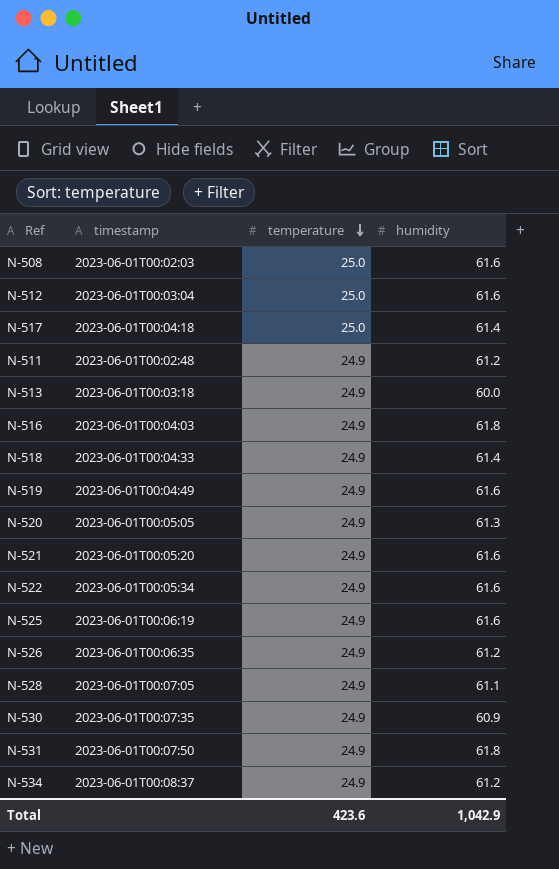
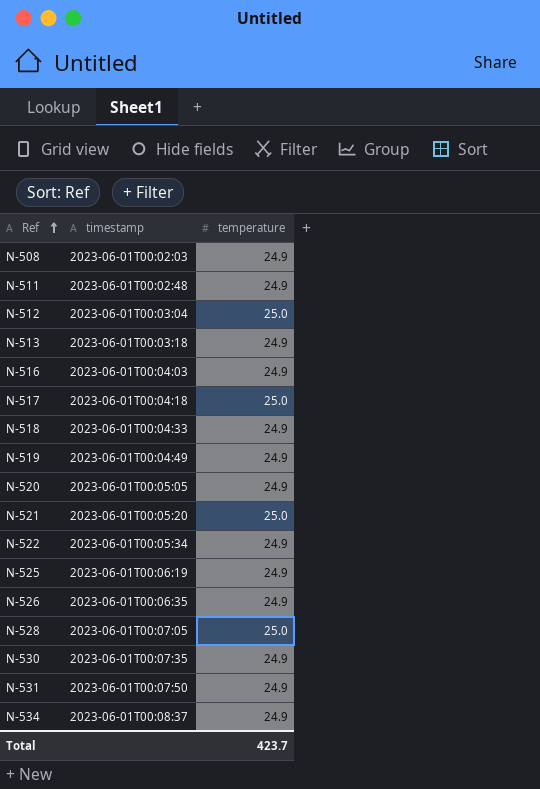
row order: temperature descending -> Ref ascending
column humidity | position: 4 -> none
N-508 | temperature: 25.0 -> 24.9
N-521 | temperature: 24.9 -> 25.0
N-528 | temperature: 24.9 -> 25.0
Total | temperature: 423.6 -> 423.7

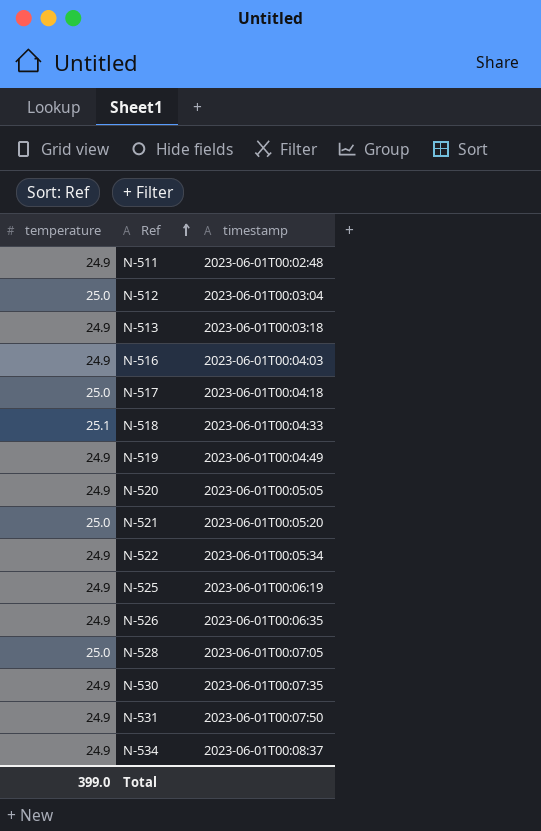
column temperature | position: 3 -> 1
row N-508: 2023-06-01T00:02:03 | 24.9 -> none
N-518 | temperature: 24.9 -> 25.1
Total | temperature: 423.7 -> 399.0

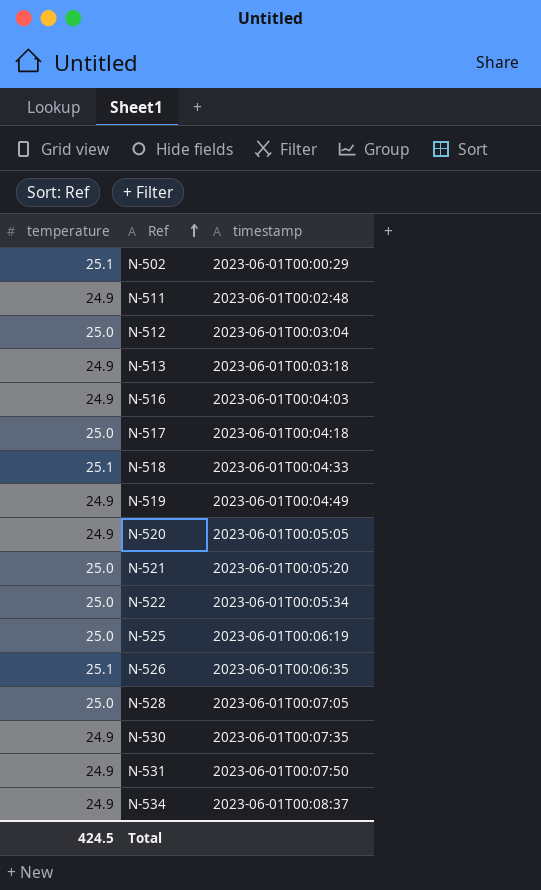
row N-502: none -> 25.1 | 2023-06-01T00:00:29
N-522 | temperature: 24.9 -> 25.0
N-525 | temperature: 24.9 -> 25.0
N-526 | temperature: 24.9 -> 25.1
Total | temperature: 399.0 -> 424.5

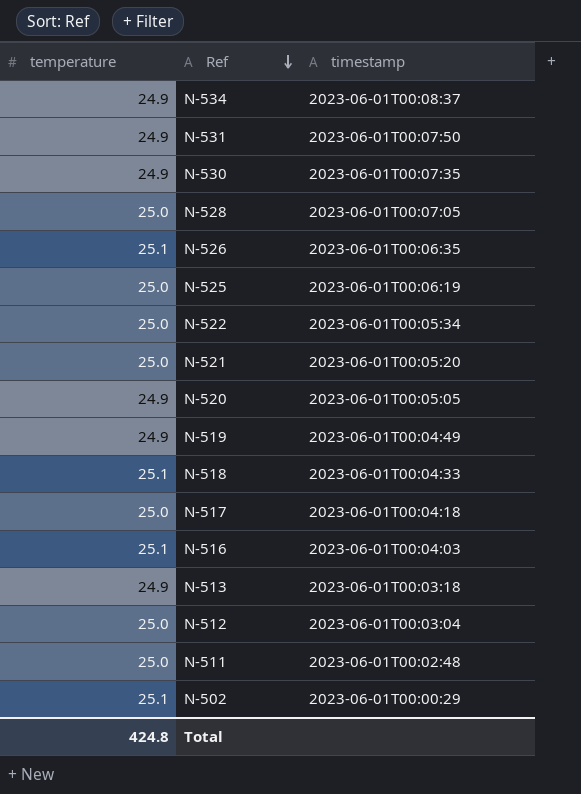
row order: Ref ascending -> Ref descending
N-516 | temperature: 24.9 -> 25.1
N-511 | temperature: 24.9 -> 25.0
Total | temperature: 424.5 -> 424.8

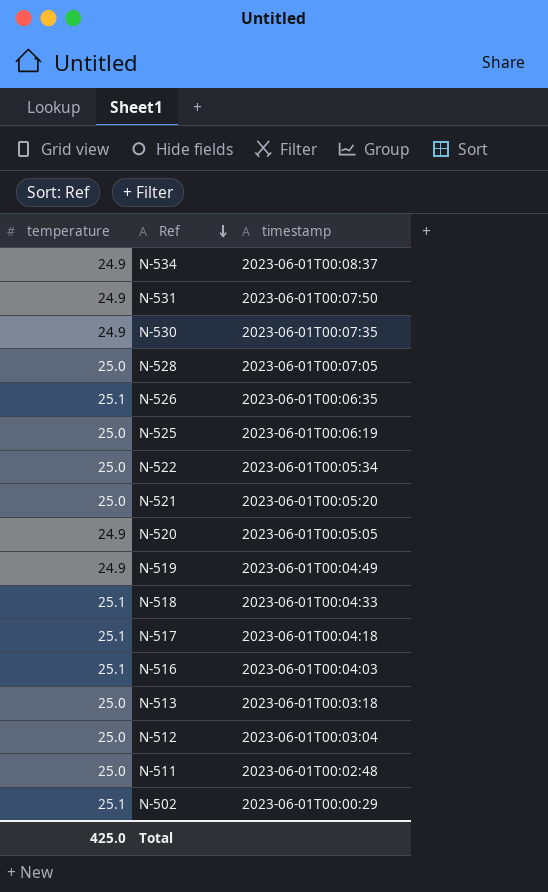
N-517 | temperature: 25.0 -> 25.1
N-513 | temperature: 24.9 -> 25.0
Total | temperature: 424.8 -> 425.0

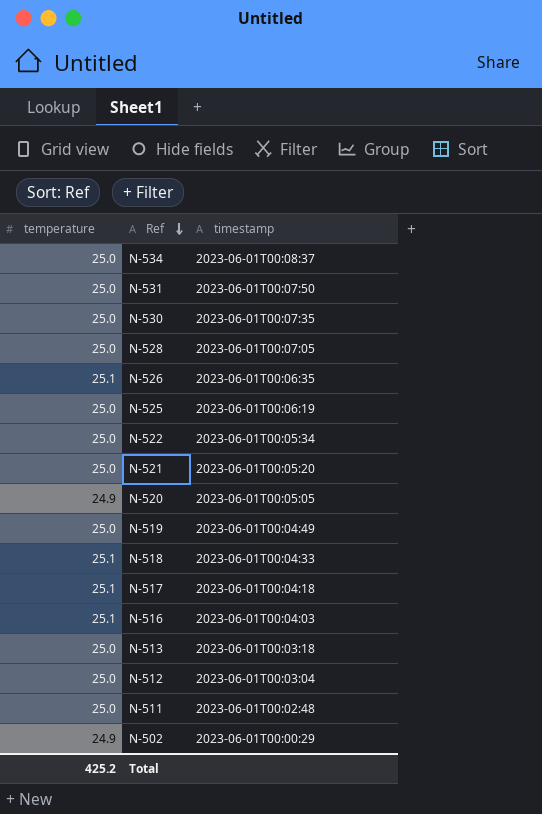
N-534 | temperature: 24.9 -> 25.0
N-531 | temperature: 24.9 -> 25.0
N-530 | temperature: 24.9 -> 25.0
N-519 | temperature: 24.9 -> 25.0
N-502 | temperature: 25.1 -> 24.9
Total | temperature: 425.0 -> 425.2

